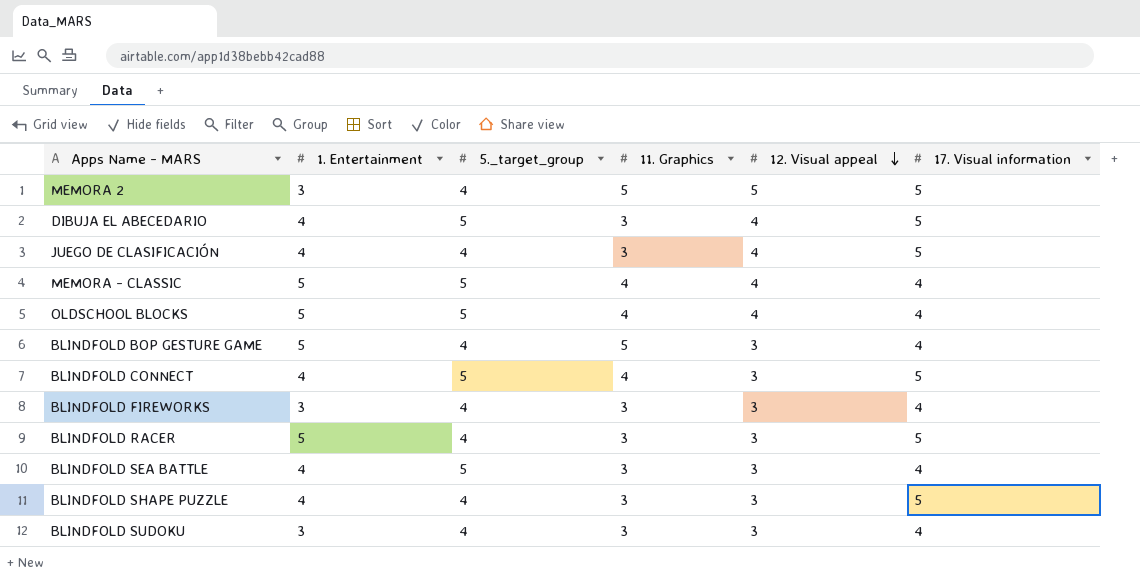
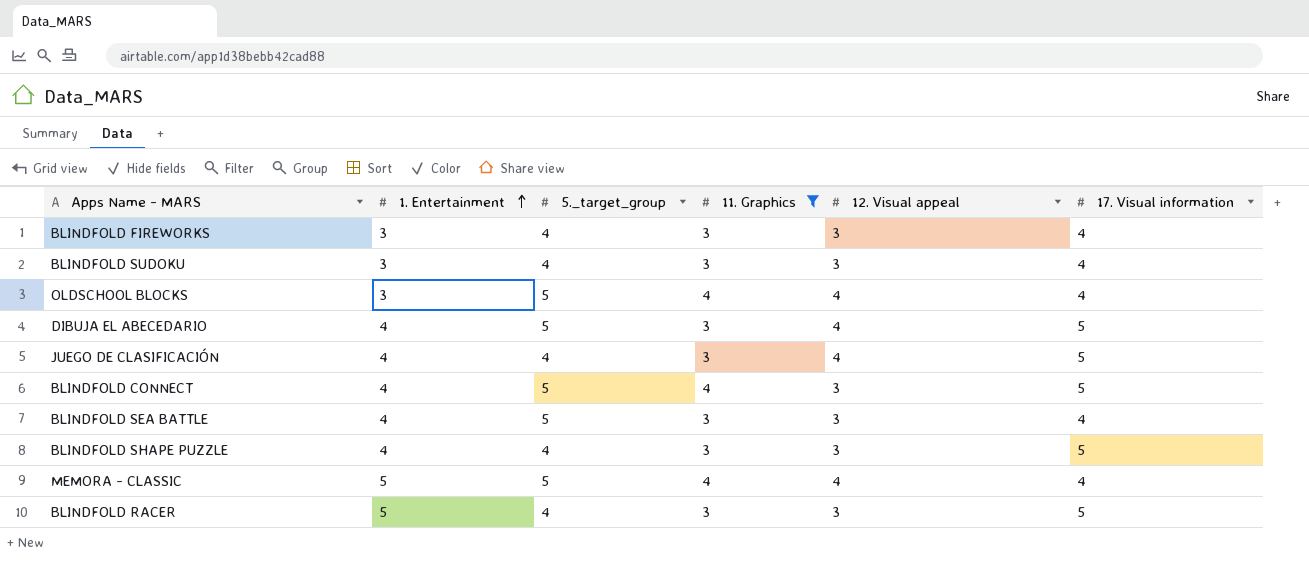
filter: none -> 11. Graphics != 5
row order: 12. Visual appeal descending -> 1. Entertainment ascending
OLDSCHOOL BLOCKS | 1. Entertainment: 5 -> 3

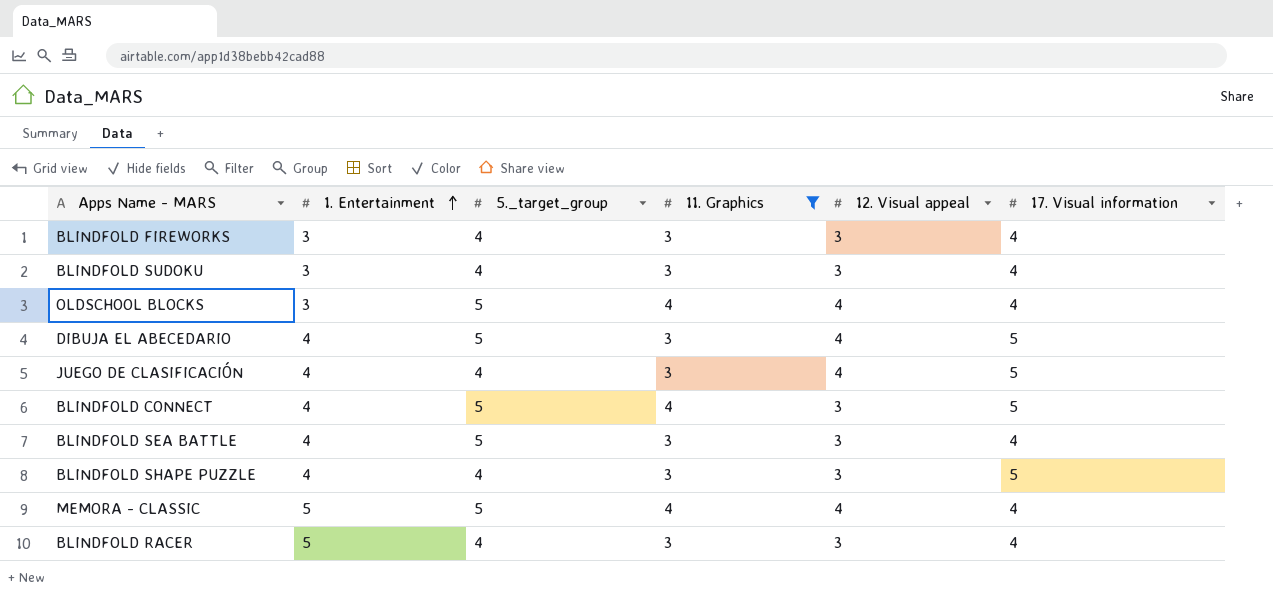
BLINDFOLD RACER | 17. Visual information: 5 -> 4

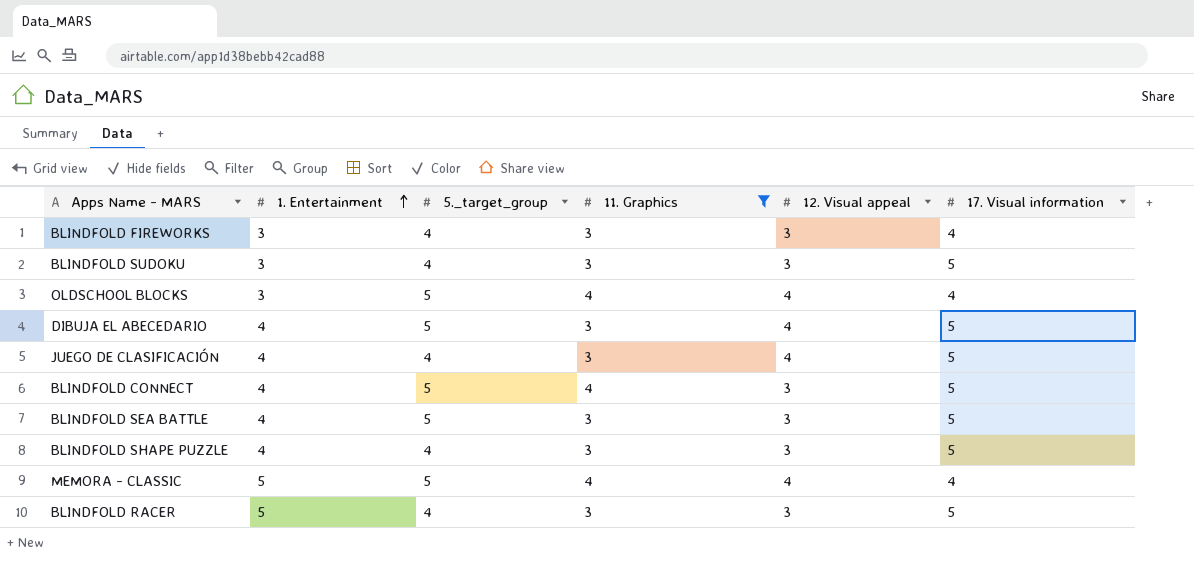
BLINDFOLD SUDOKU | 17. Visual information: 4 -> 5
BLINDFOLD SEA BATTLE | 17. Visual information: 4 -> 5
BLINDFOLD RACER | 17. Visual information: 4 -> 5

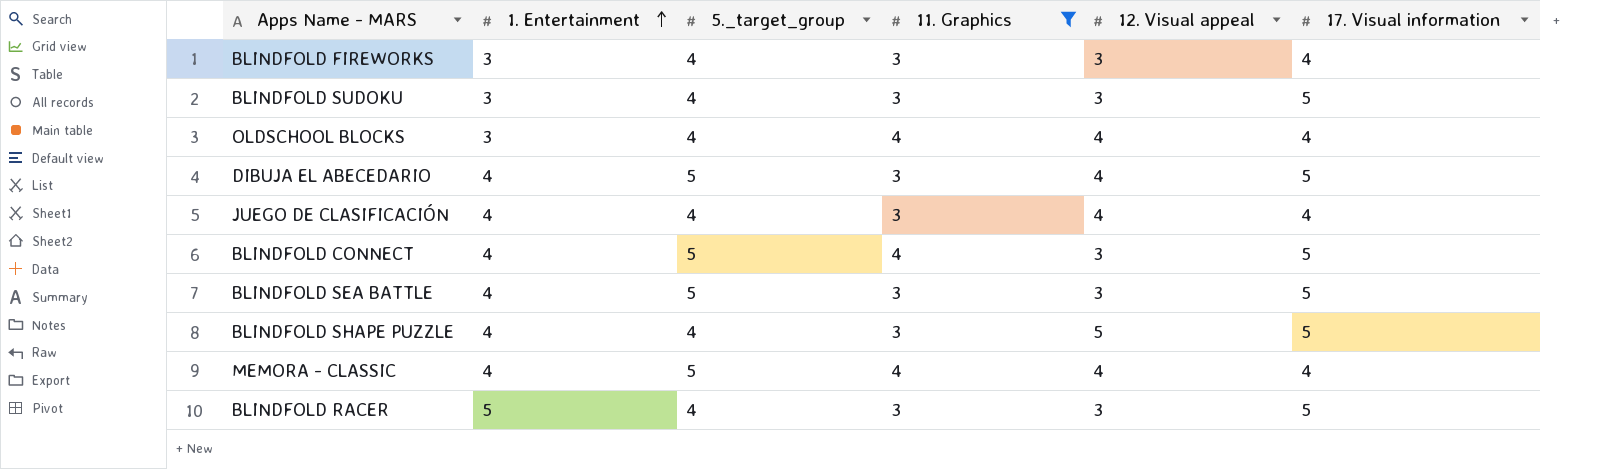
OLDSCHOOL BLOCKS | 5._target_group: 5 -> 4
JUEGO DE CLASIFICACIÓN | 17. Visual information: 5 -> 4
BLINDFOLD SHAPE PUZZLE | 12. Visual appeal: 3 -> 5
MEMORA - CLASSIC | 1. Entertainment: 5 -> 4

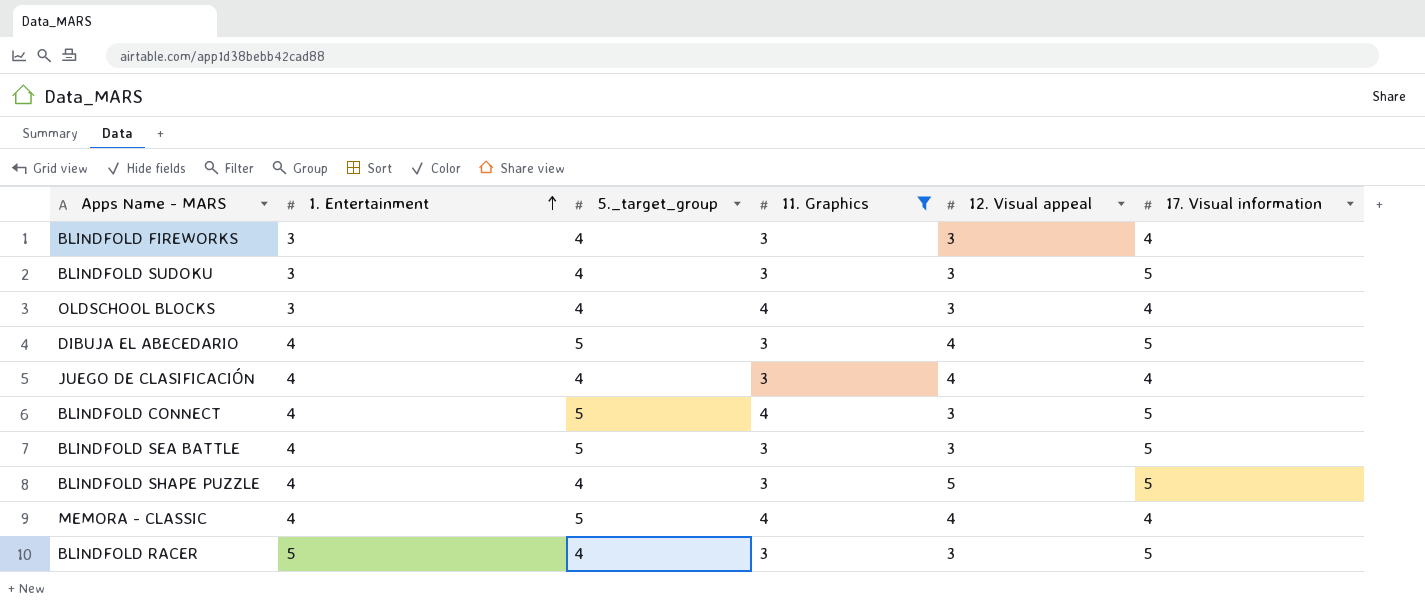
OLDSCHOOL BLOCKS | 12. Visual appeal: 4 -> 3

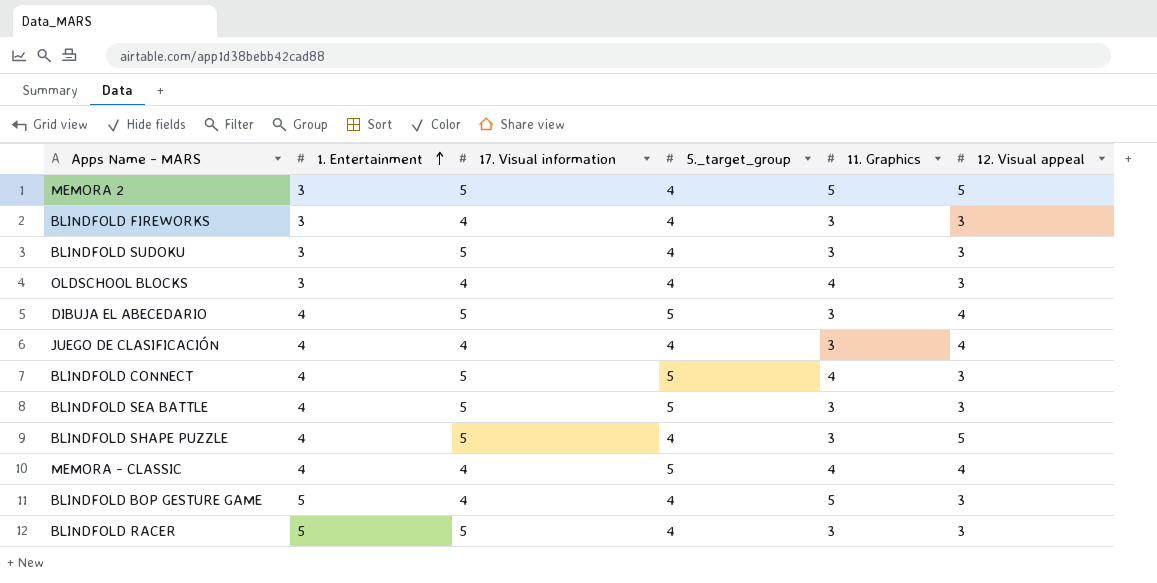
filter: 11. Graphics != 5 -> none
column 17. Visual information | position: 6 -> 3

